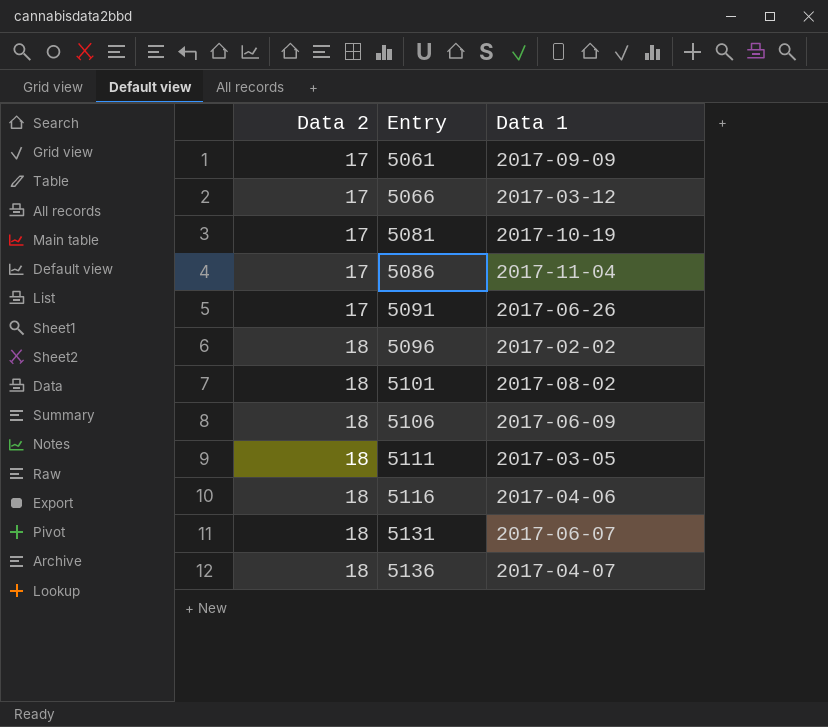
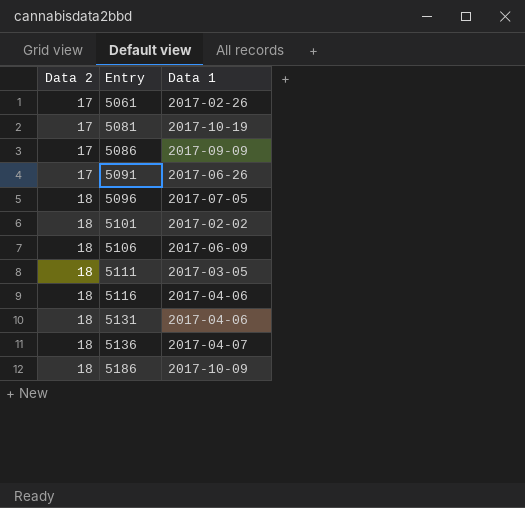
row 5066: 17 | 2017-03-12 -> none
5061 | Data 1: 2017-09-09 -> 2017-02-26
5086 | Data 1: 2017-11-04 -> 2017-09-09
5096 | Data 1: 2017-02-02 -> 2017-07-05
5101 | Data 1: 2017-08-02 -> 2017-02-02
5131 | Data 1: 2017-06-07 -> 2017-04-06
row 5186: none -> 18 | 2017-10-09

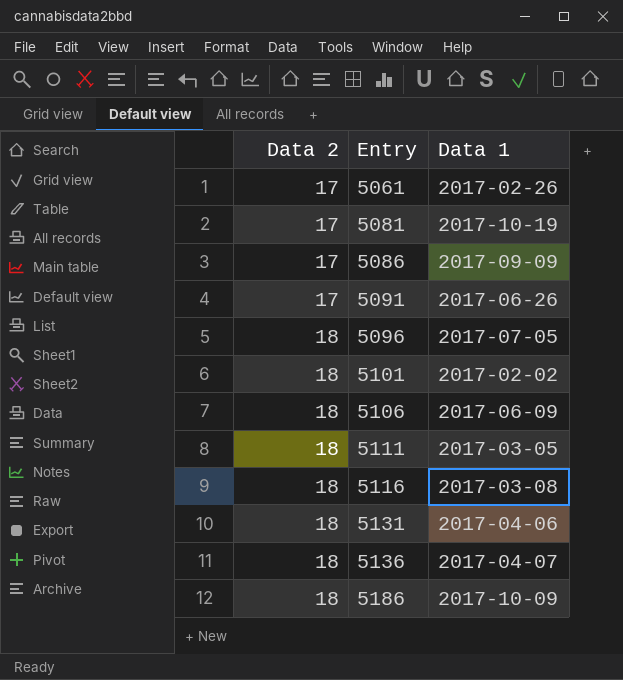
5116 | Data 1: 2017-04-06 -> 2017-03-08

